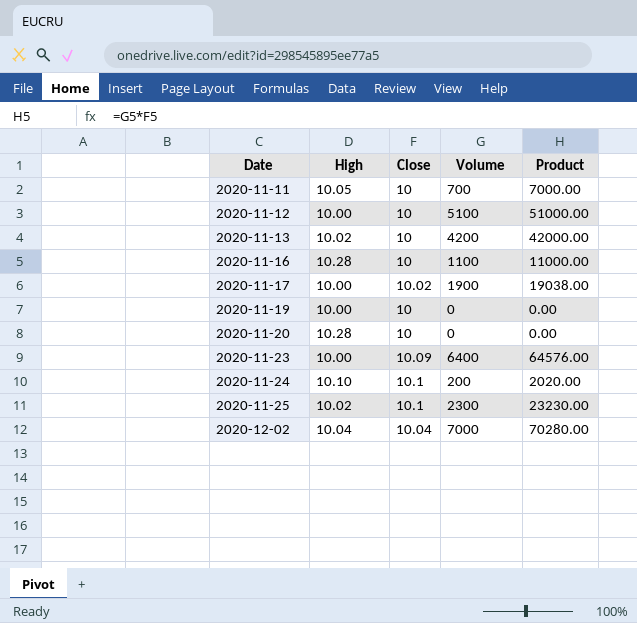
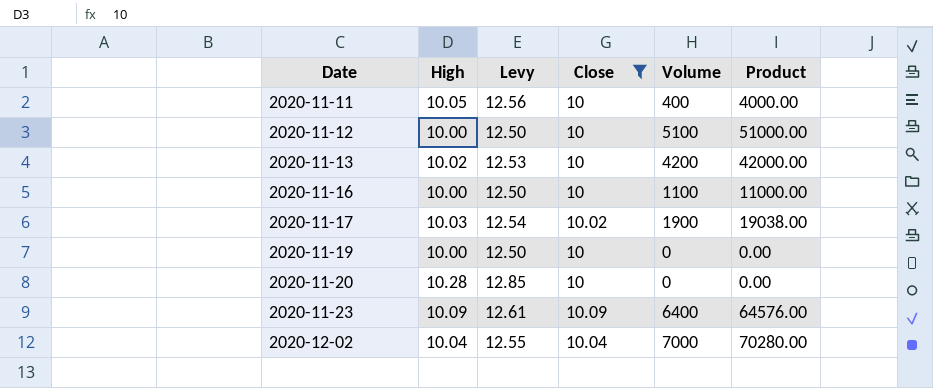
filter: none -> Close != 10.1
column Levy | formula: none -> [High] * 1.25
2020-11-11 | Volume: 700 -> 400
2020-11-11 | Product: 7000.00 -> 4000.00
2020-11-16 | High: 10.28 -> 10.00
2020-11-17 | High: 10.00 -> 10.03
2020-11-23 | High: 10.00 -> 10.09

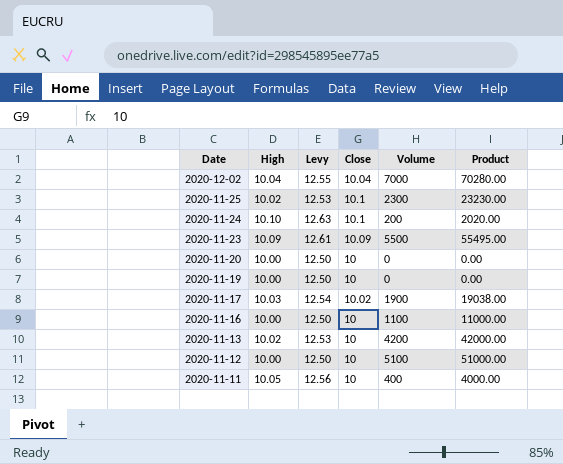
filter: Close != 10.1 -> none
row order: Date ascending -> Date descending
2020-11-23 | Volume: 6400 -> 5500
2020-11-23 | Product: 64576.00 -> 55495.00
2020-11-20 | High: 10.28 -> 10.00
2020-11-20 | Levy: 12.85 -> 12.50

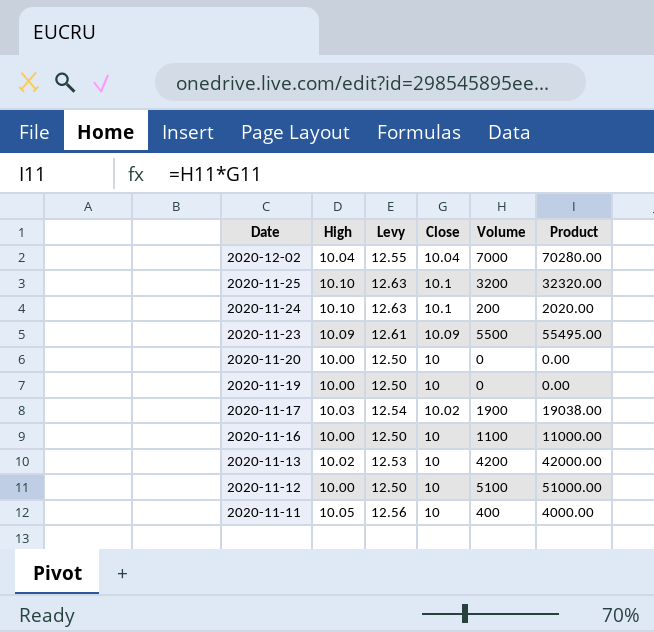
2020-11-25 | High: 10.02 -> 10.10
2020-11-25 | Levy: 12.53 -> 12.63
2020-11-25 | Volume: 2300 -> 3200
2020-11-25 | Product: 23230.00 -> 32320.00

